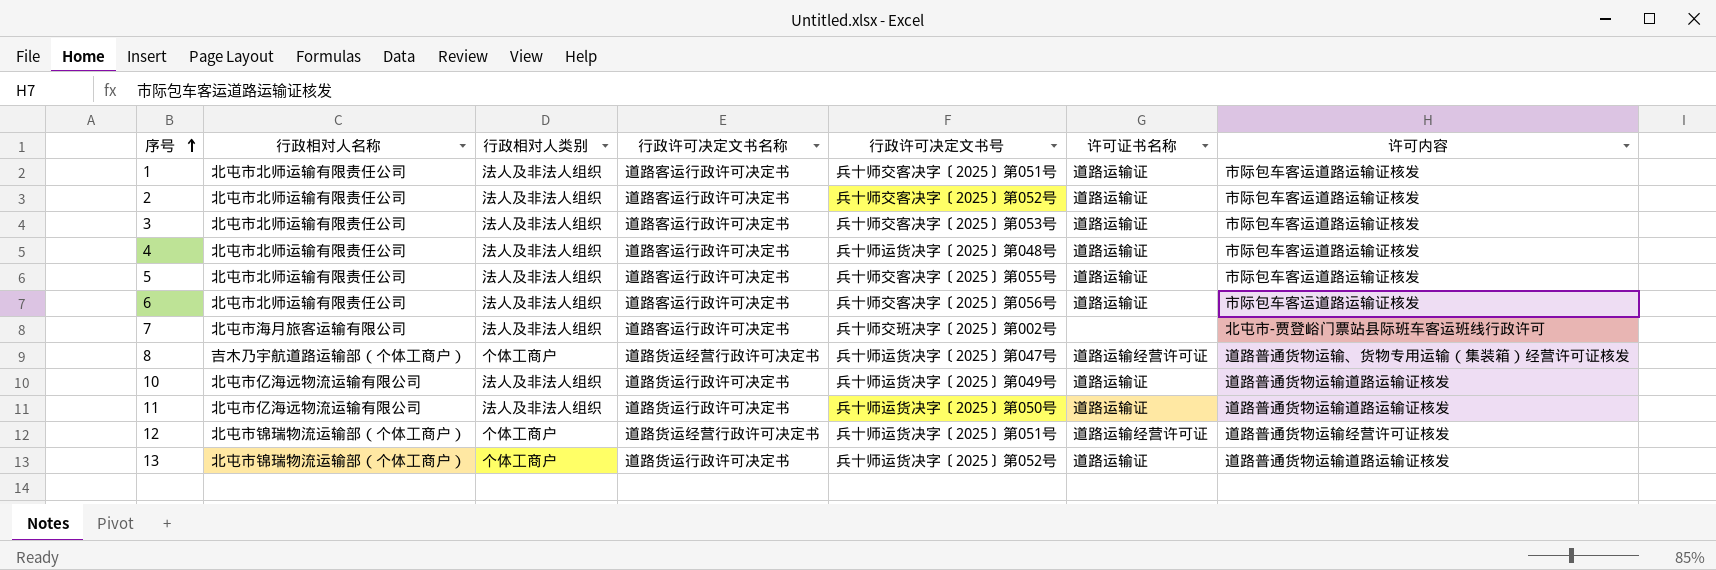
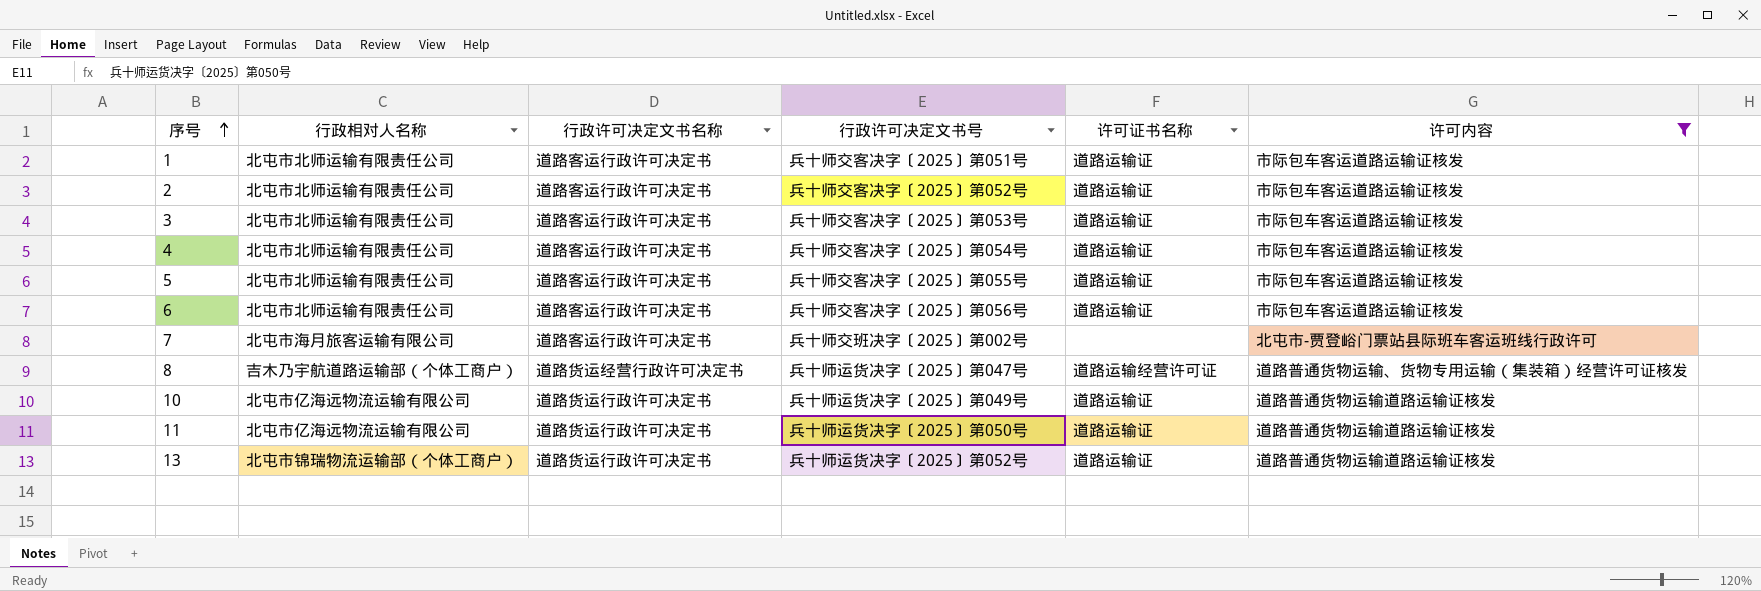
filter: none -> 许可内容 != 道路普通货物运输经营许可证核发
column 行政相对人类别 | position: 3 -> none
4 | 行政许可决定文书号: 兵十师运货决字〔2025〕第048号 -> 兵十师交客决字〔2025〕第054号

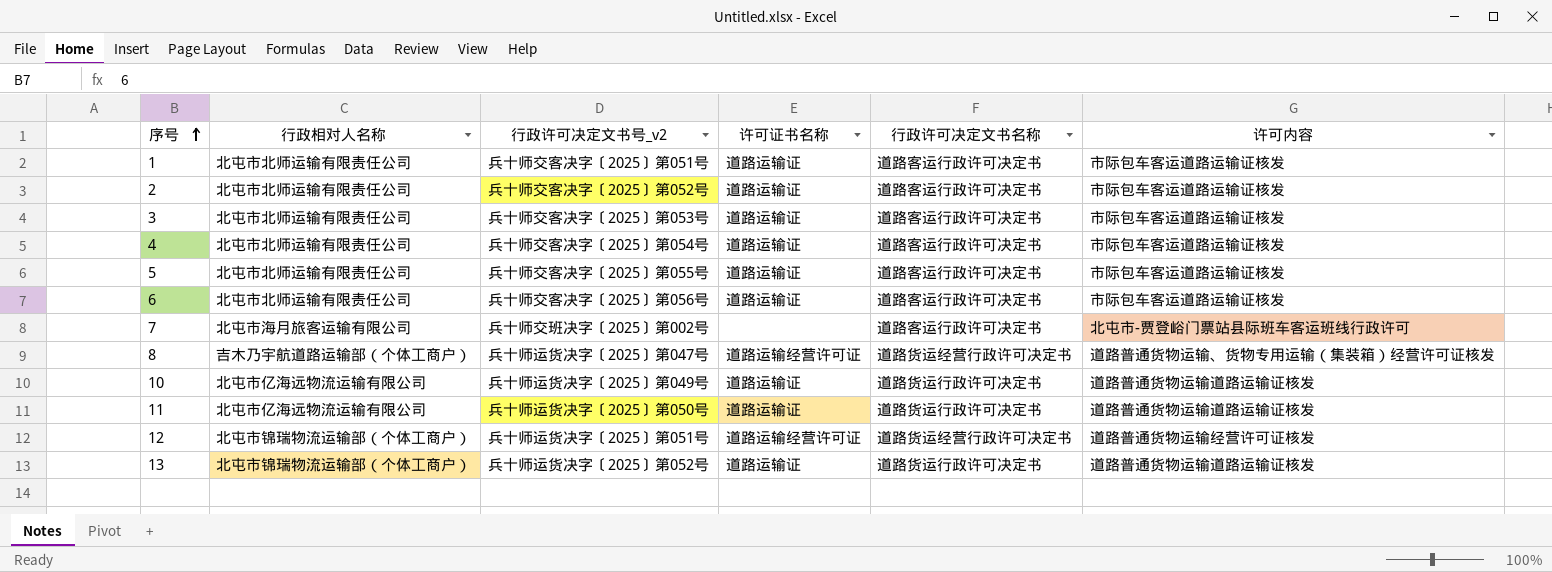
filter: 许可内容 != 道路普通货物运输经营许可证核发 -> none
column name: 行政许可决定文书号 -> 行政许可决定文书号_v2
column 行政许可决定文书名称 | position: 3 -> 5

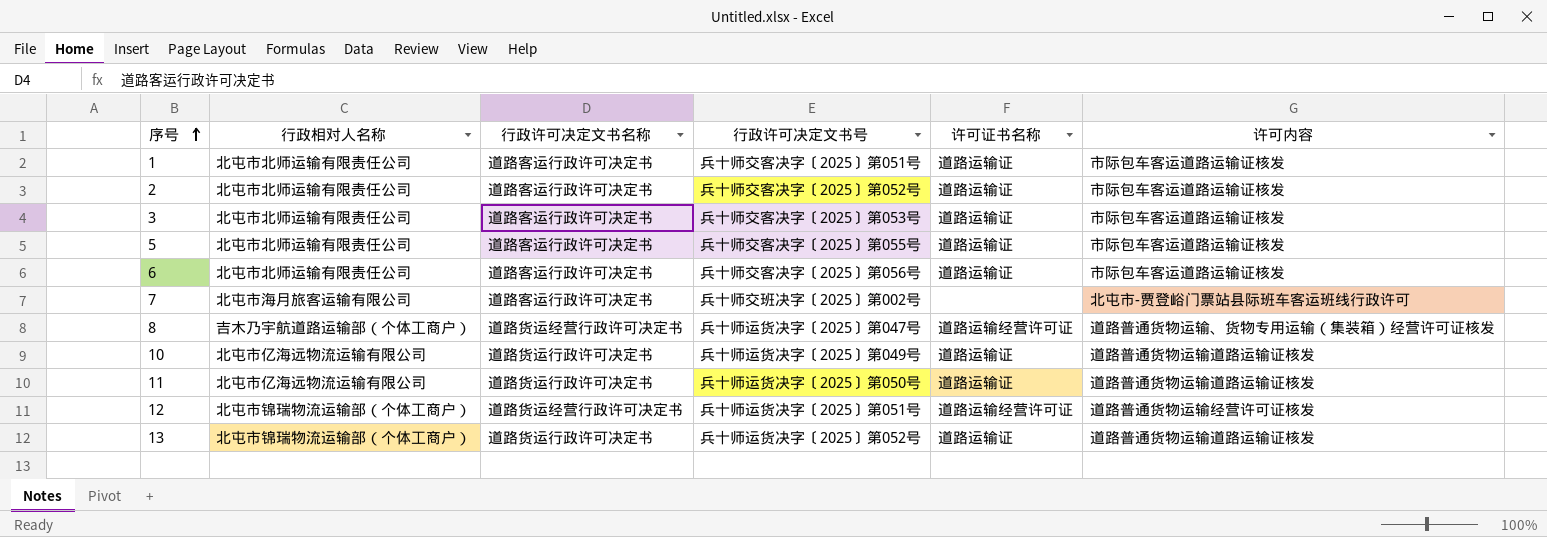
column 行政许可决定文书名称 | position: 5 -> 3
column name: 行政许可决定文书号_v2 -> 行政许可决定文书号
row 4: 北屯市北师运输有限责任公司 | 兵十师交客决字〔2025〕第054号 | 道路运输证 | 道路客运行政许可决定书 | 市际包车客运道路运输证核发 -> none

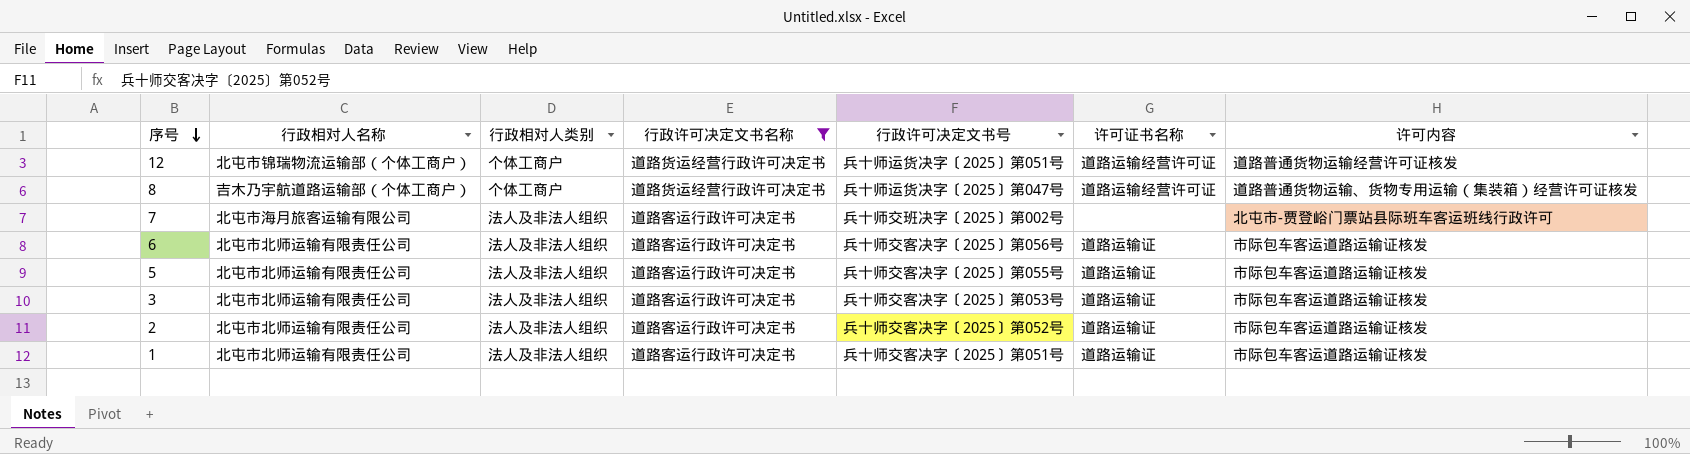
filter: none -> 行政许可决定文书名称 != 道路货运行政许可决定书
row order: 序号 ascending -> 序号 descending
column 行政相对人类别 | position: none -> 3

